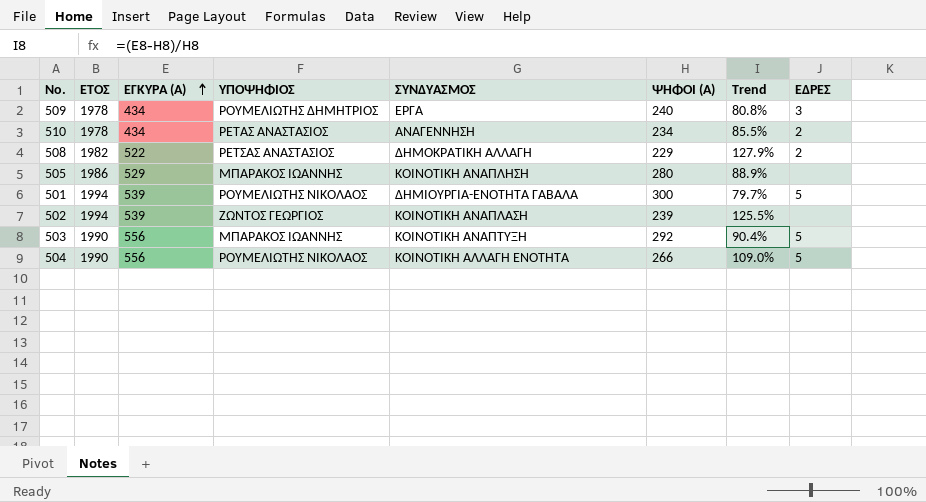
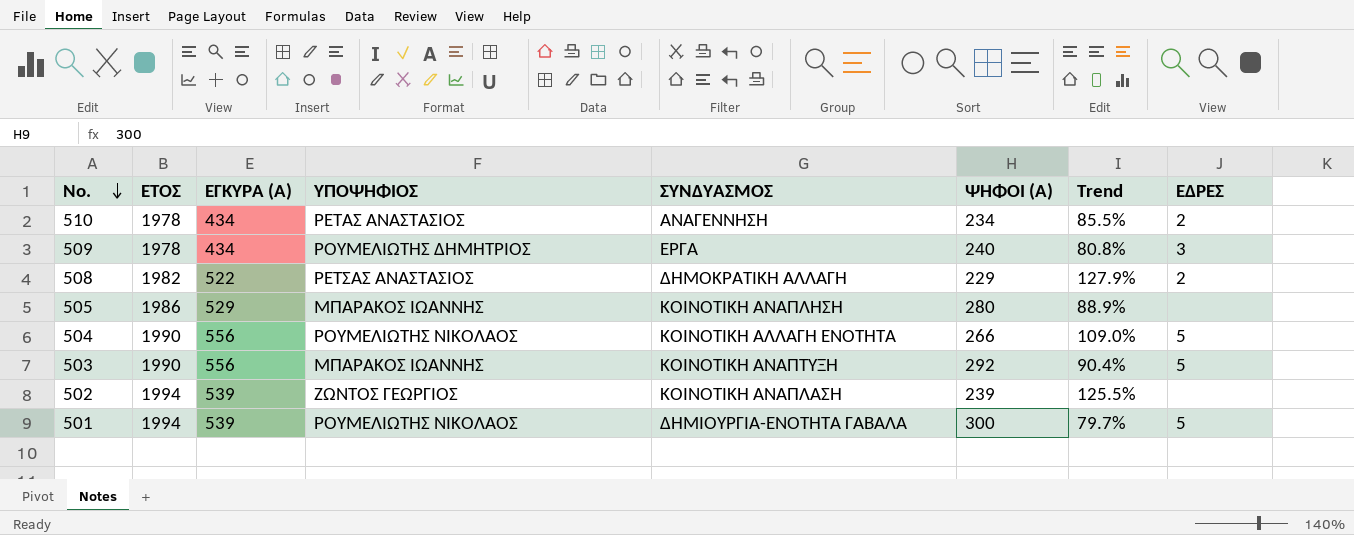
row order: ΕΓΚΥΡΑ (Α) ascending -> No. descending

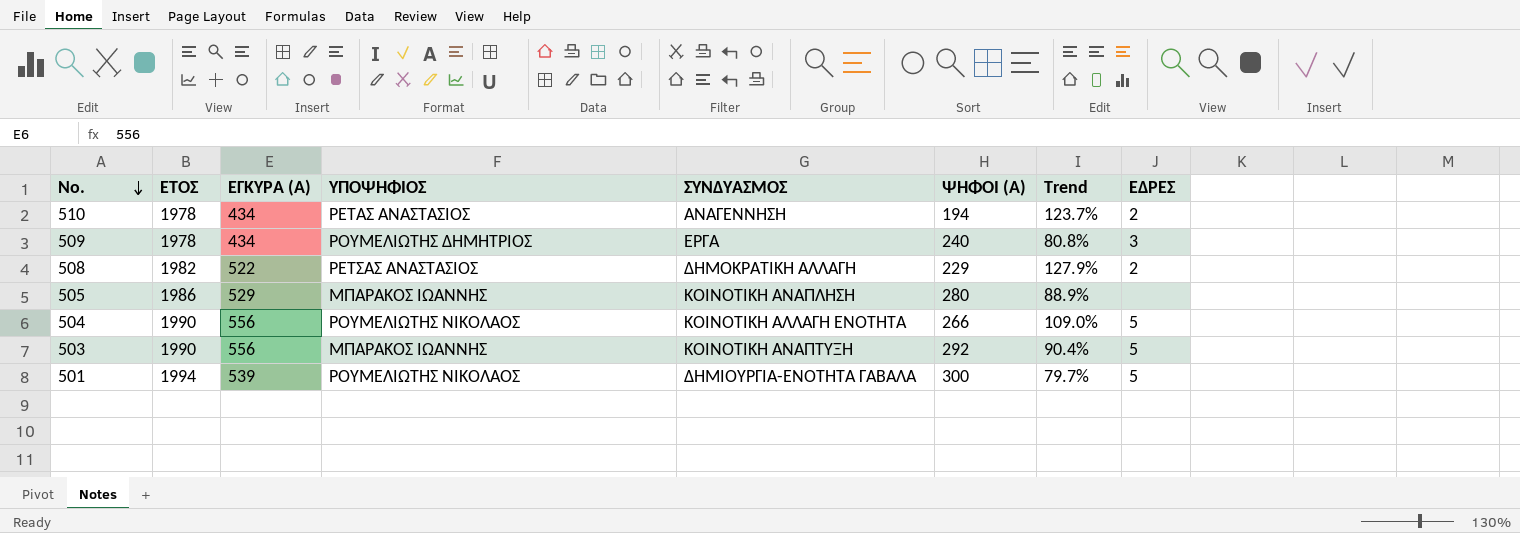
row 502: 1994 | 539 | ΖΩΝΤΟΣ ΓΕΩΡΓΙΟΣ | ΚΟΙΝΟΤΙΚΗ ΑΝΑΠΛΑΣΗ | 239 | 125.5% | none -> none
510 | ΨΗΦΟΙ (Α): 234 -> 194
510 | Trend: 85.5% -> 123.7%

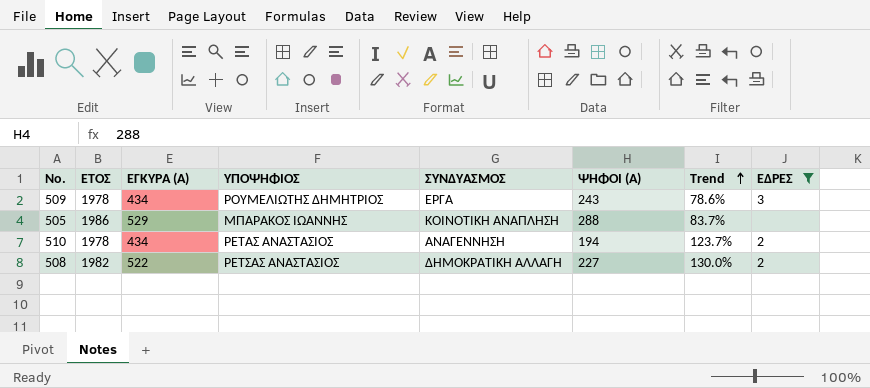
filter: none -> ΕΔΡΕΣ != 5
row order: No. descending -> Trend ascending
509 | ΨΗΦΟΙ (Α): 240 -> 243
509 | Trend: 80.8% -> 78.6%
505 | ΨΗΦΟΙ (Α): 280 -> 288
505 | Trend: 88.9% -> 83.7%
508 | ΨΗΦΟΙ (Α): 229 -> 227
508 | Trend: 127.9% -> 130.0%

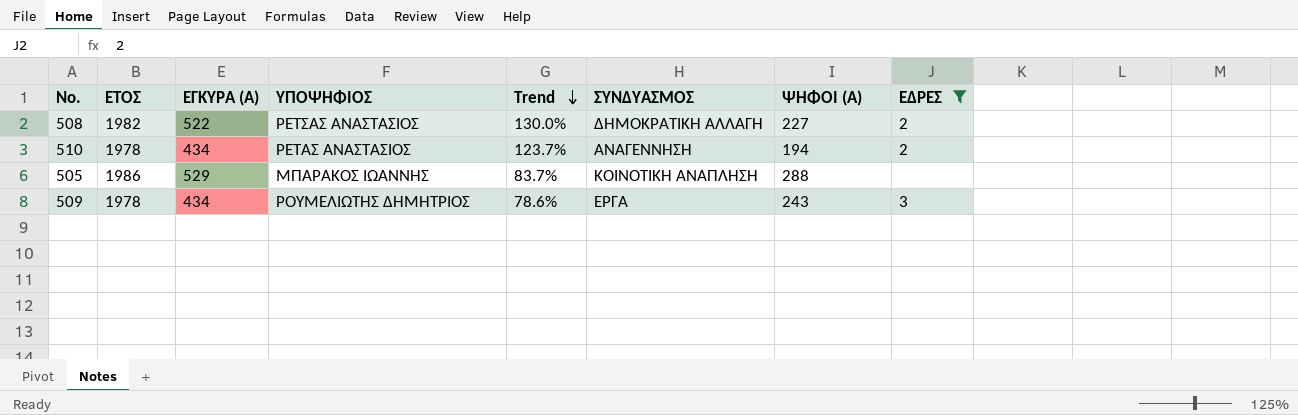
row order: Trend ascending -> Trend descending
column Trend | position: 7 -> 5

